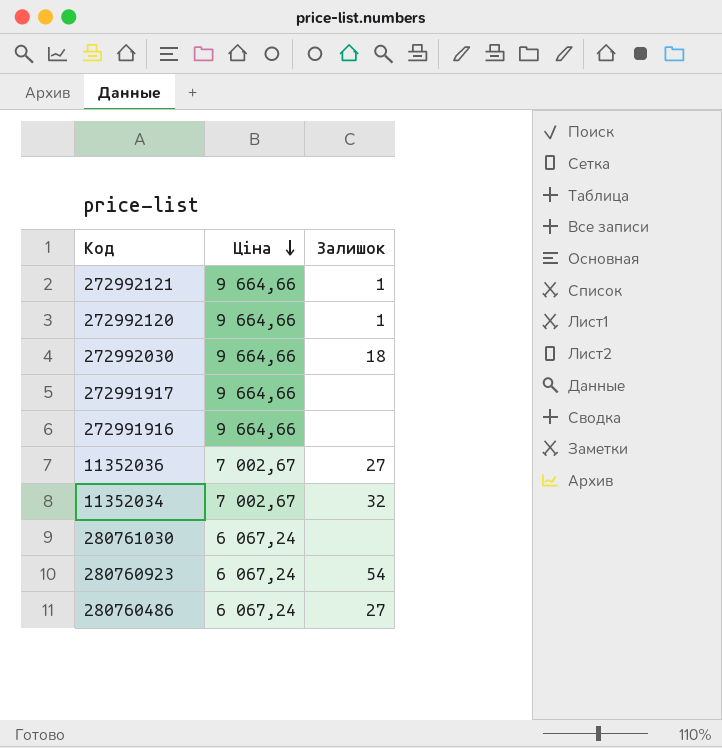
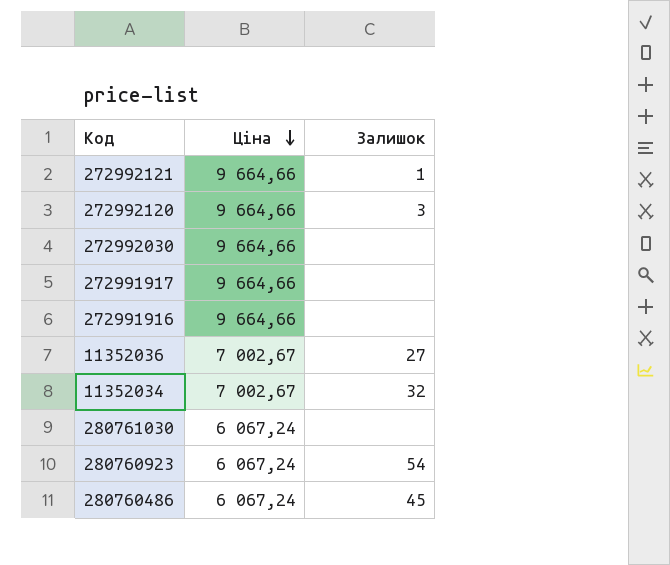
272992120 | Залишок: 1 -> 3
272992030 | Залишок: 18 -> none
280760486 | Залишок: 27 -> 45

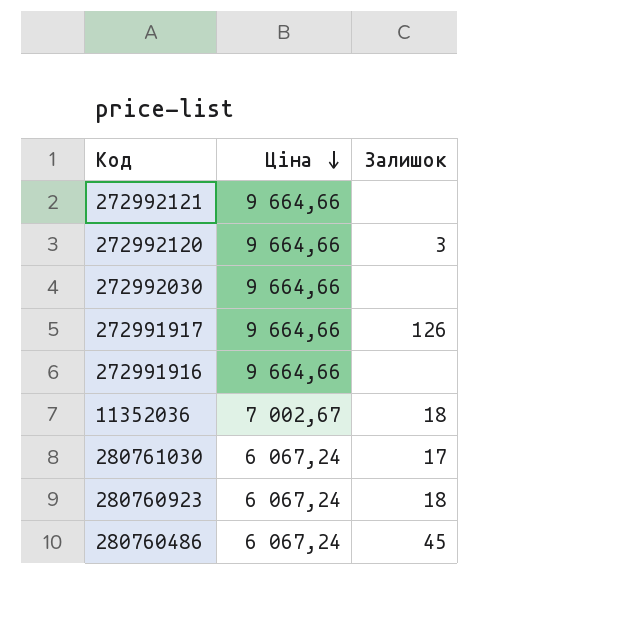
row 11352034: 7 002,67 | 32 -> none
272992121 | Залишок: 1 -> none
272991917 | Залишок: none -> 126
11352036 | Залишок: 27 -> 18
280761030 | Залишок: none -> 17
280760923 | Залишок: 54 -> 18

